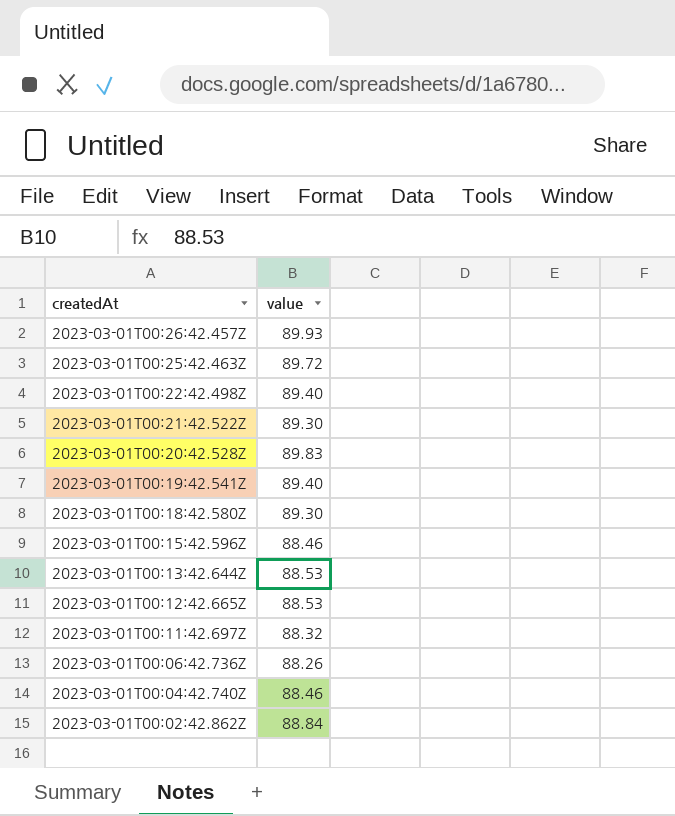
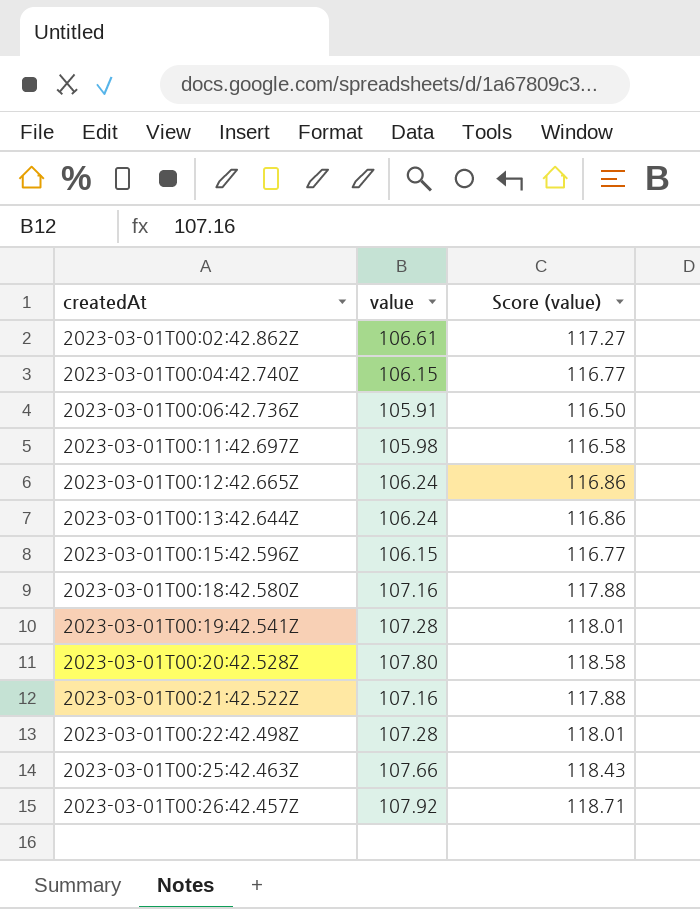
row order: createdAt descending -> createdAt ascending
column Score (value) | formula: none -> [value] * 1.1
2023-03-01T00:02:42.862Z | value: 88.84 -> 106.61
2023-03-01T00:04:42.740Z | value: 88.46 -> 106.15
2023-03-01T00:06:42.736Z | value: 88.26 -> 105.91
2023-03-01T00:11:42.697Z | value: 88.32 -> 105.98
2023-03-01T00:12:42.665Z | value: 88.53 -> 106.24
2023-03-01T00:13:42.644Z | value: 88.53 -> 106.24
2023-03-01T00:15:42.596Z | value: 88.46 -> 106.15
2023-03-01T00:18:42.580Z | value: 89.30 -> 107.16
2023-03-01T00:19:42.541Z | value: 89.40 -> 107.28
2023-03-01T00:20:42.528Z | value: 89.83 -> 107.80
2023-03-01T00:21:42.522Z | value: 89.30 -> 107.16
2023-03-01T00:22:42.498Z | value: 89.40 -> 107.28
2023-03-01T00:25:42.463Z | value: 89.72 -> 107.66
2023-03-01T00:26:42.457Z | value: 89.93 -> 107.92

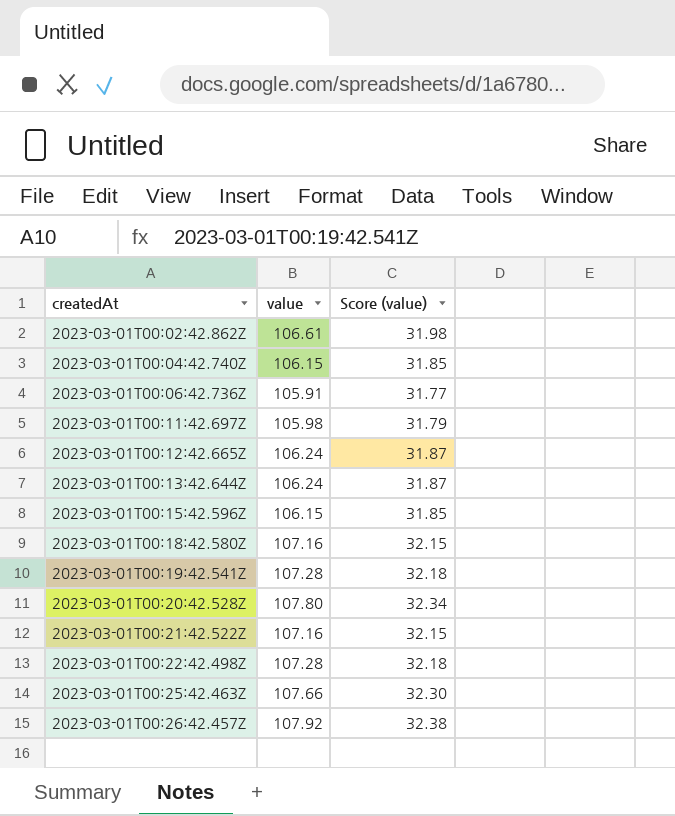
column Score (value) | formula: [value] * 1.1 -> [value] * 0.3

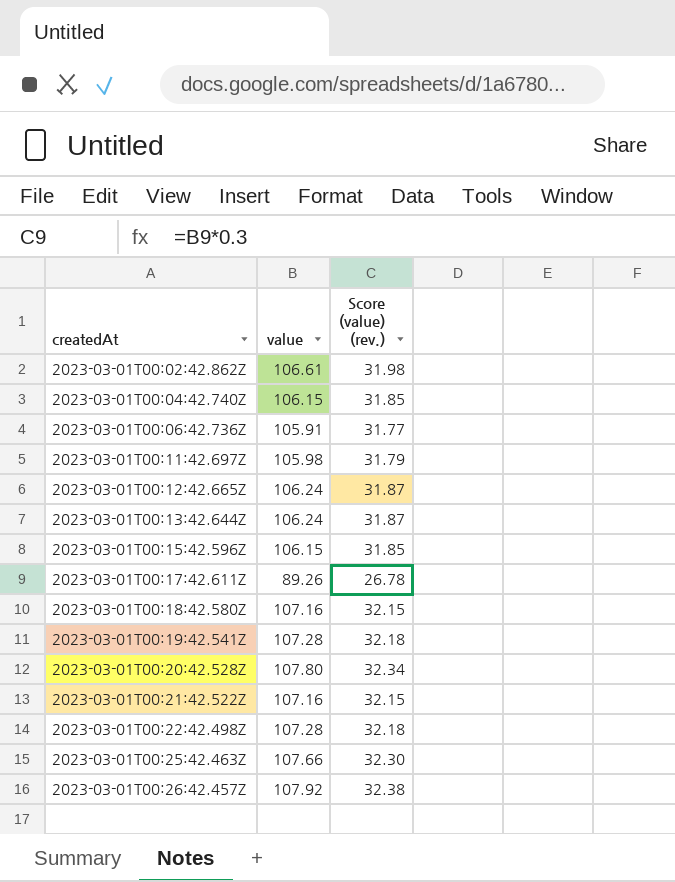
column name: Score (value) -> Score (value) (rev.)
row 2023-03-01T00:17:42.611Z: none -> 89.26 | 26.78

